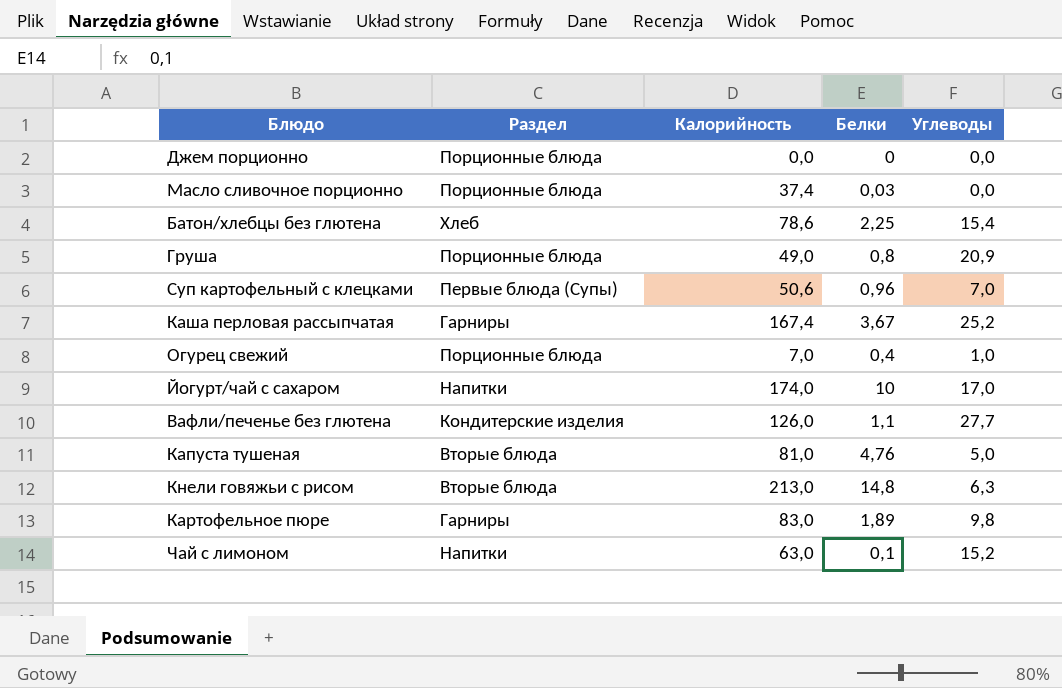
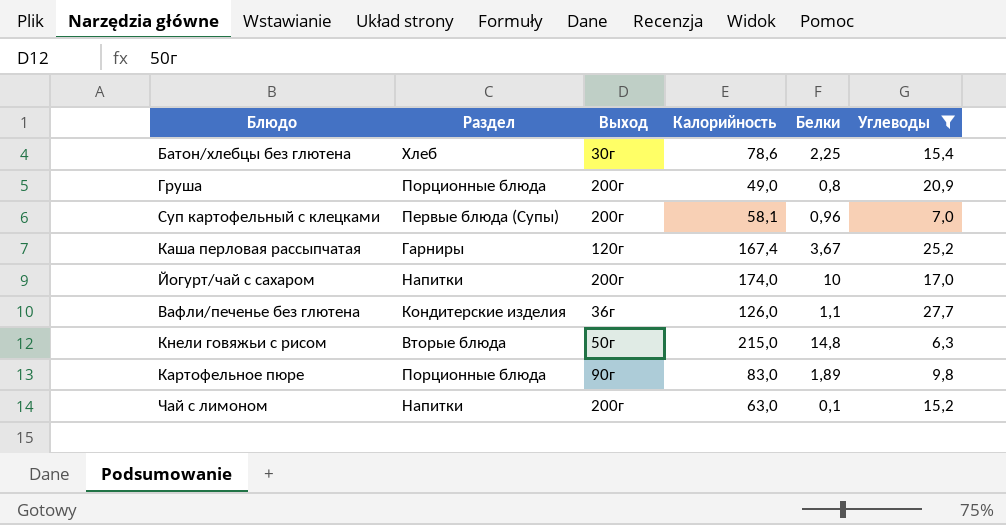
filter: none -> Углеводы >= 6,3
column Выход | position: none -> 3
Суп картофельный с клецками | Калорийность: 50,6 -> 58,1
Кнели говяжьи с рисом | Калорийность: 213,0 -> 215,0
Картофельное пюре | Раздел: Гарниры -> Порционные блюда

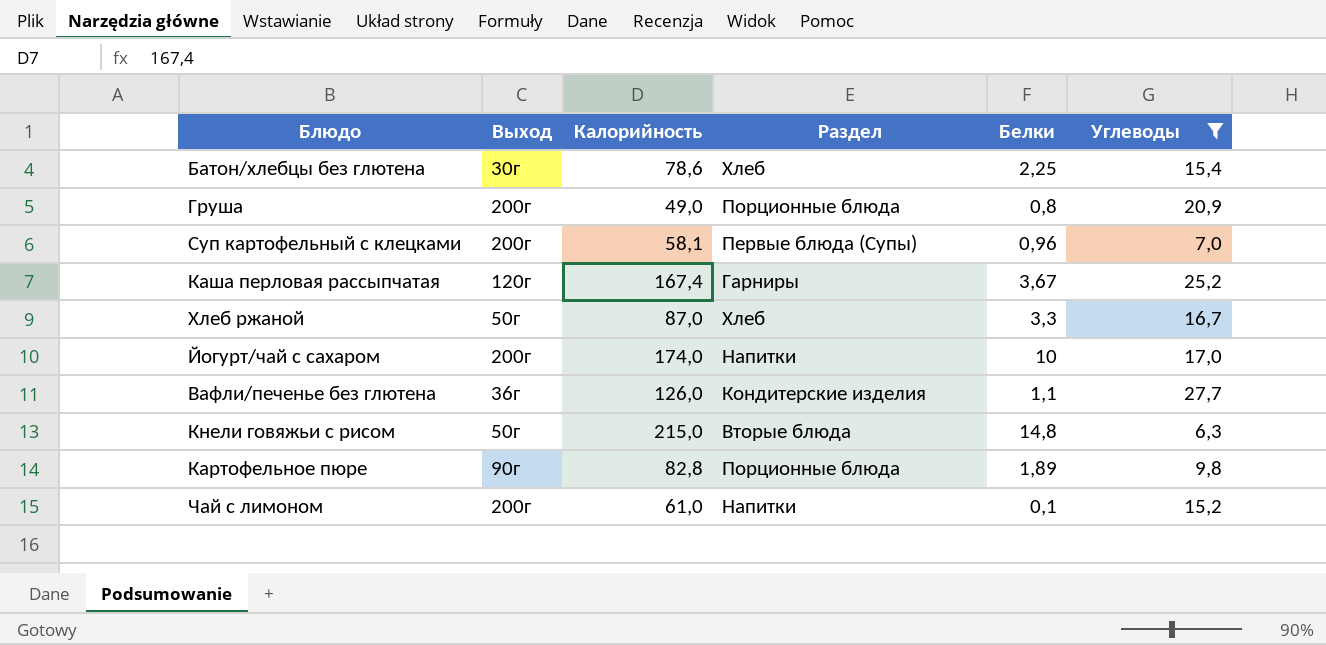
column Раздел | position: 2 -> 4
row Хлеб ржаной: none -> 50г | 87,0 | Хлеб | 3,3 | 16,7
Картофельное пюре | Калорийность: 83,0 -> 82,8
Чай с лимоном | Калорийность: 63,0 -> 61,0

